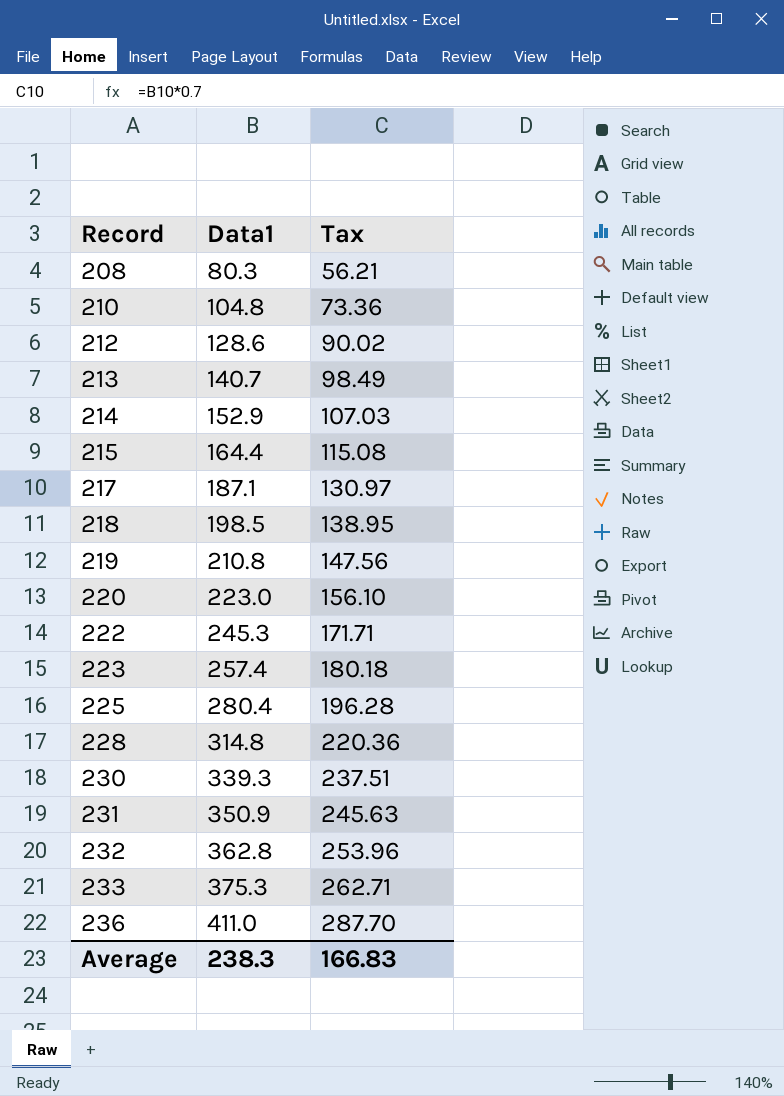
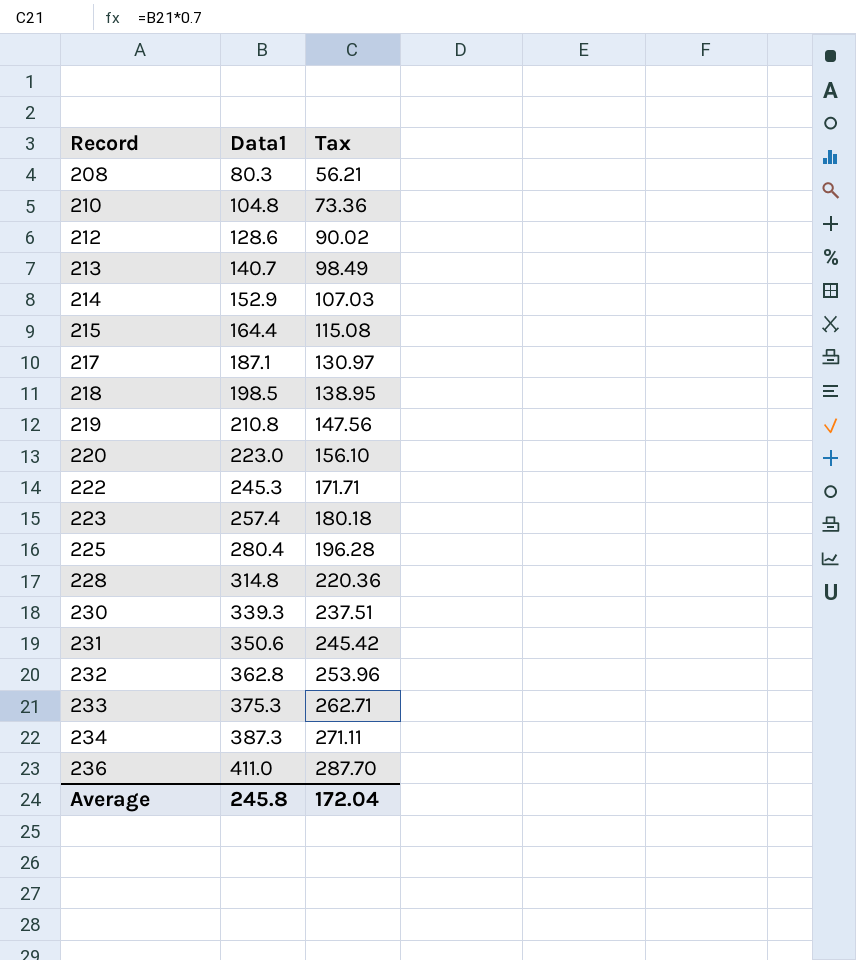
231 | Data1: 350.9 -> 350.6
231 | Tax: 245.63 -> 245.42
row 234: none -> 387.3 | 271.11
Average | Data1: 238.3 -> 245.8
Average | Tax: 166.83 -> 172.04

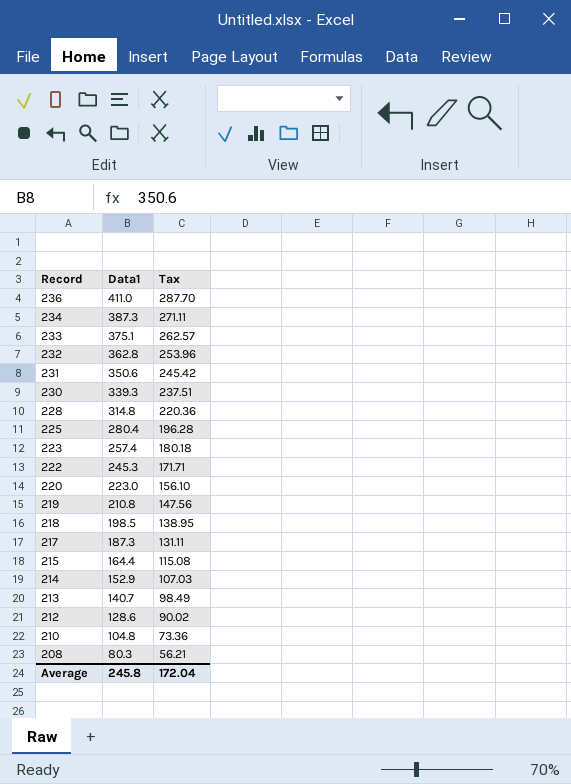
row order: Record ascending -> Record descending
233 | Data1: 375.3 -> 375.1
233 | Tax: 262.71 -> 262.57
217 | Data1: 187.1 -> 187.3
217 | Tax: 130.97 -> 131.11

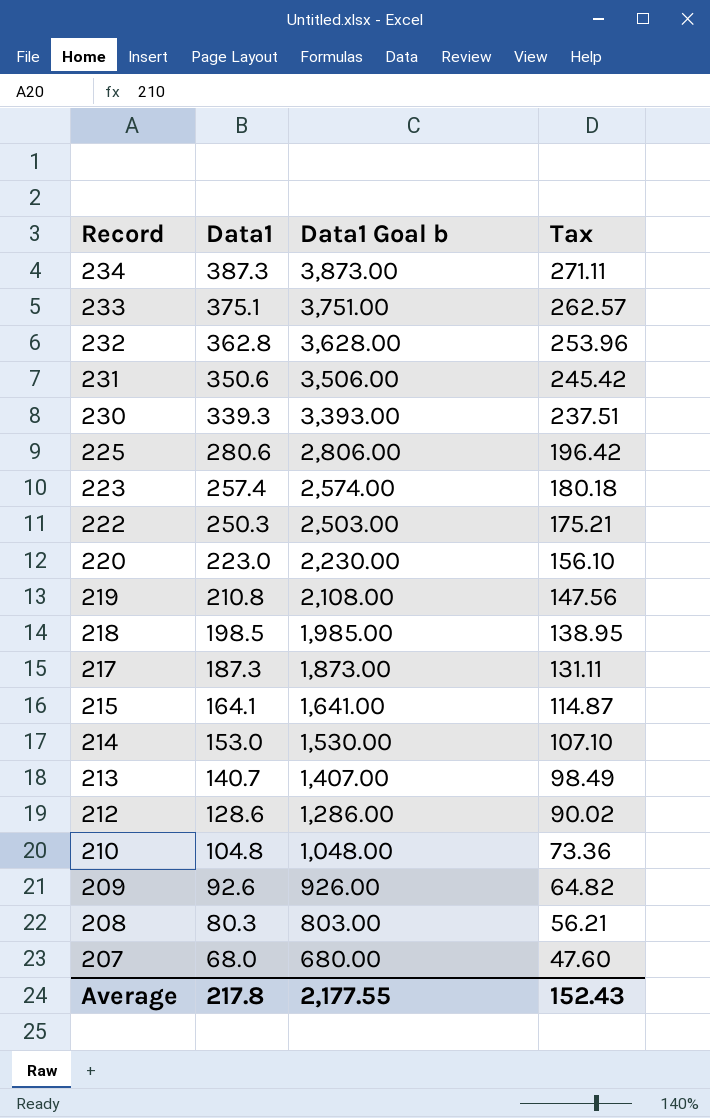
column Data1 Goal b | formula: none -> [Data1] * 10
row 236: 411.0 | 287.70 -> none
row 228: 314.8 | 220.36 -> none
225 | Data1: 280.4 -> 280.6
225 | Tax: 196.28 -> 196.42
222 | Data1: 245.3 -> 250.3
222 | Tax: 171.71 -> 175.21
215 | Data1: 164.4 -> 164.1
215 | Tax: 115.08 -> 114.87
214 | Data1: 152.9 -> 153.0
214 | Tax: 107.03 -> 107.10
row 209: none -> 92.6 | 926.00 | 64.82
row 207: none -> 68.0 | 680.00 | 47.60
Average | Data1: 245.8 -> 217.8
Average | Tax: 172.04 -> 152.43

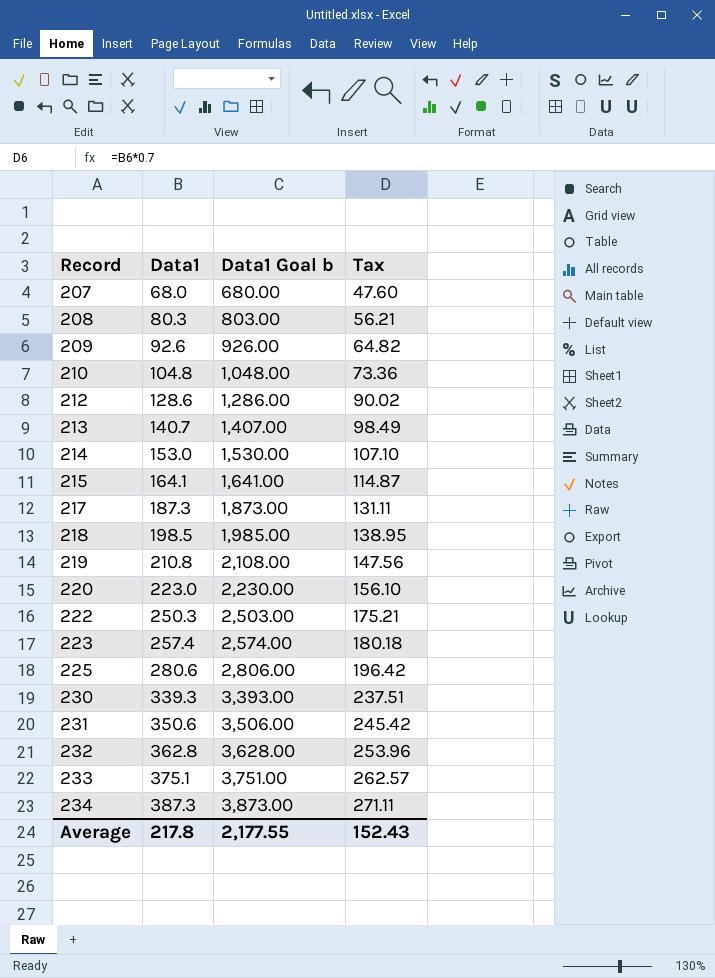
row order: Record descending -> Record ascending

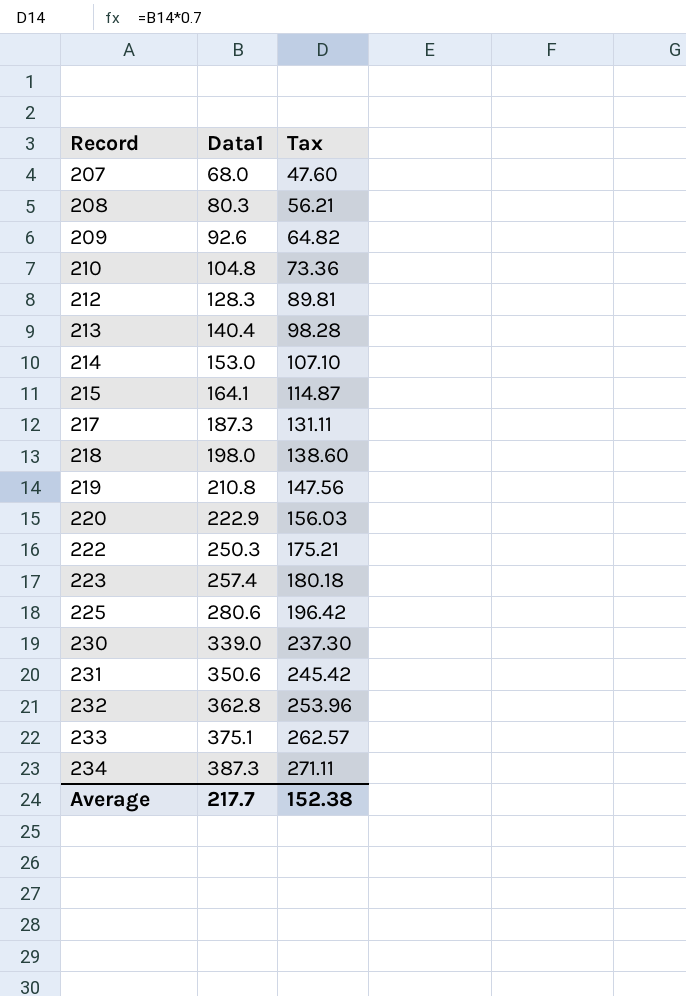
column Data1 Goal b | formula: [Data1] * 10 -> none
212 | Data1: 128.6 -> 128.3
212 | Tax: 90.02 -> 89.81
213 | Data1: 140.7 -> 140.4
213 | Tax: 98.49 -> 98.28
218 | Data1: 198.5 -> 198.0
218 | Tax: 138.95 -> 138.60
220 | Data1: 223.0 -> 222.9
220 | Tax: 156.10 -> 156.03
230 | Data1: 339.3 -> 339.0
230 | Tax: 237.51 -> 237.30
Average | Data1: 217.8 -> 217.7
Average | Tax: 152.43 -> 152.38

